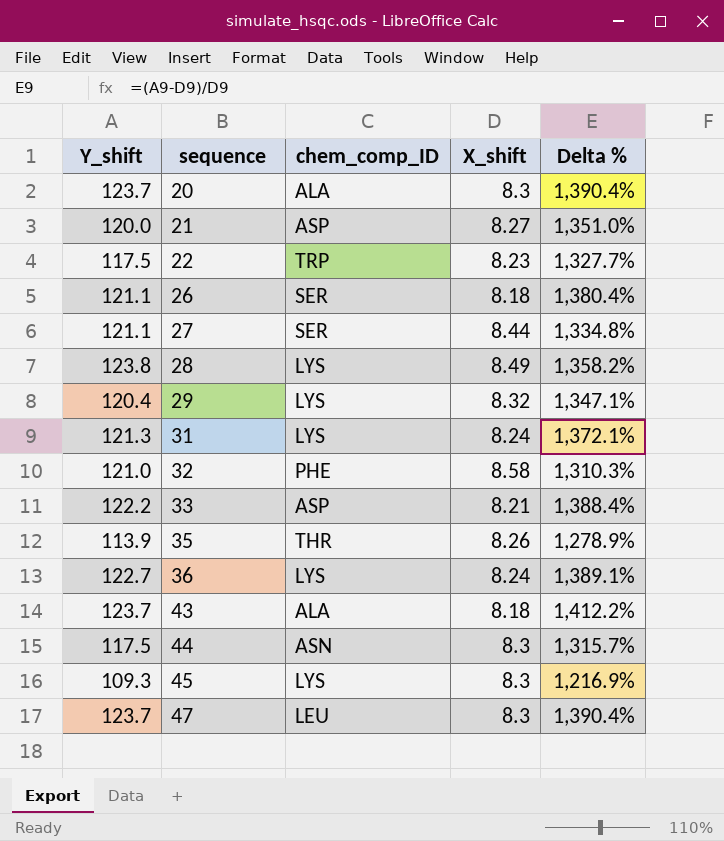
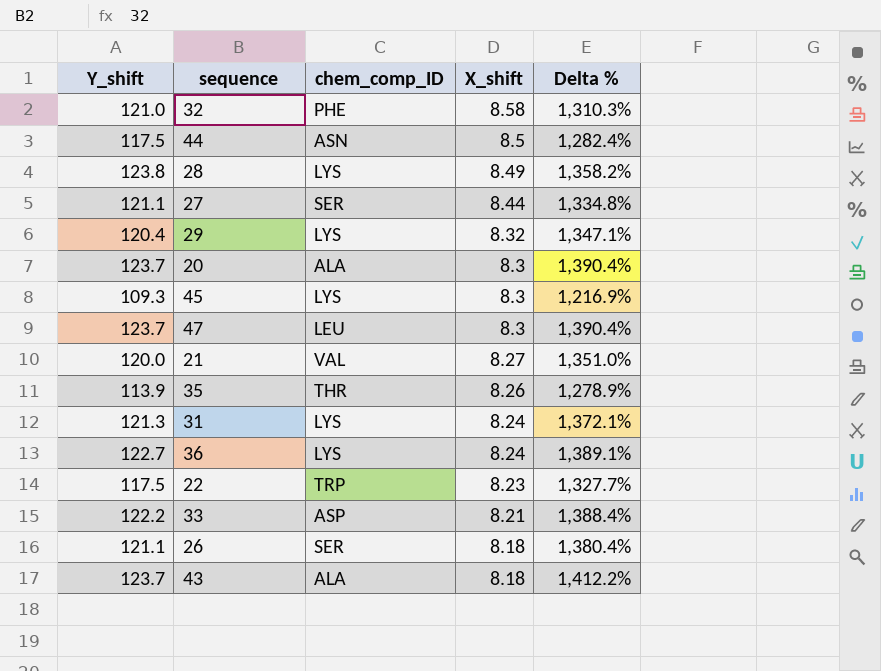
row order: sequence ascending -> X_shift descending
44 | X_shift: 8.3 -> 8.5
44 | Delta %: 1,315.7% -> 1,282.4%
21 | chem_comp_ID: ASP -> VAL

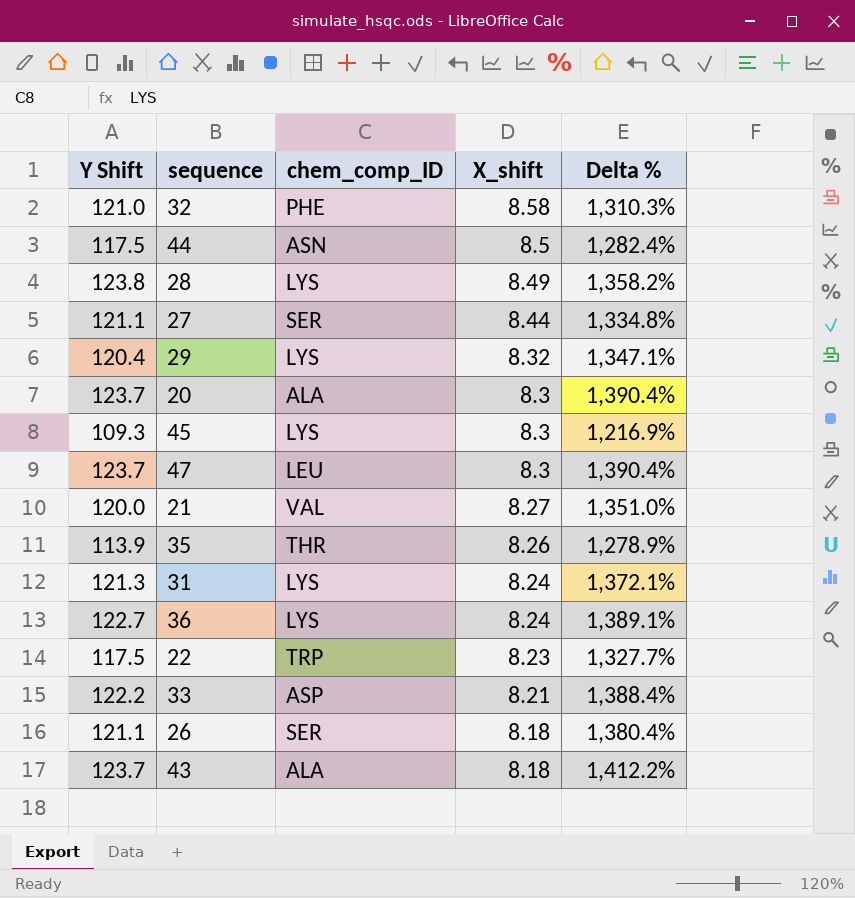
column name: Y_shift -> Y Shift

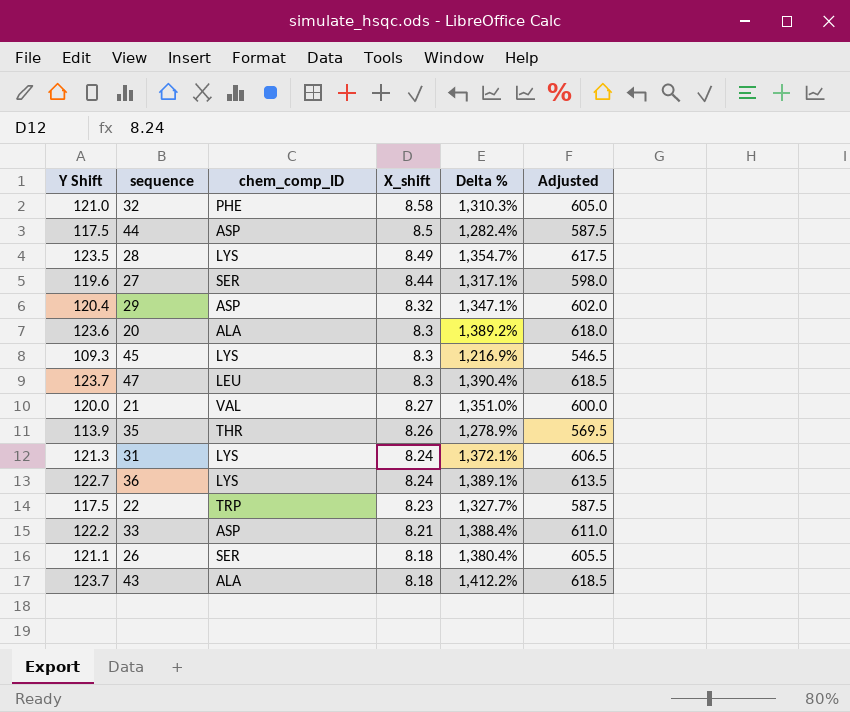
column Adjusted | formula: none -> [Y Shift] * 5
44 | chem_comp_ID: ASN -> ASP
28 | Y Shift: 123.8 -> 123.5
28 | Delta %: 1,358.2% -> 1,354.7%
27 | Y Shift: 121.1 -> 119.6
27 | Delta %: 1,334.8% -> 1,317.1%
29 | chem_comp_ID: LYS -> ASP
20 | Y Shift: 123.7 -> 123.6
20 | Delta %: 1,390.4% -> 1,389.2%

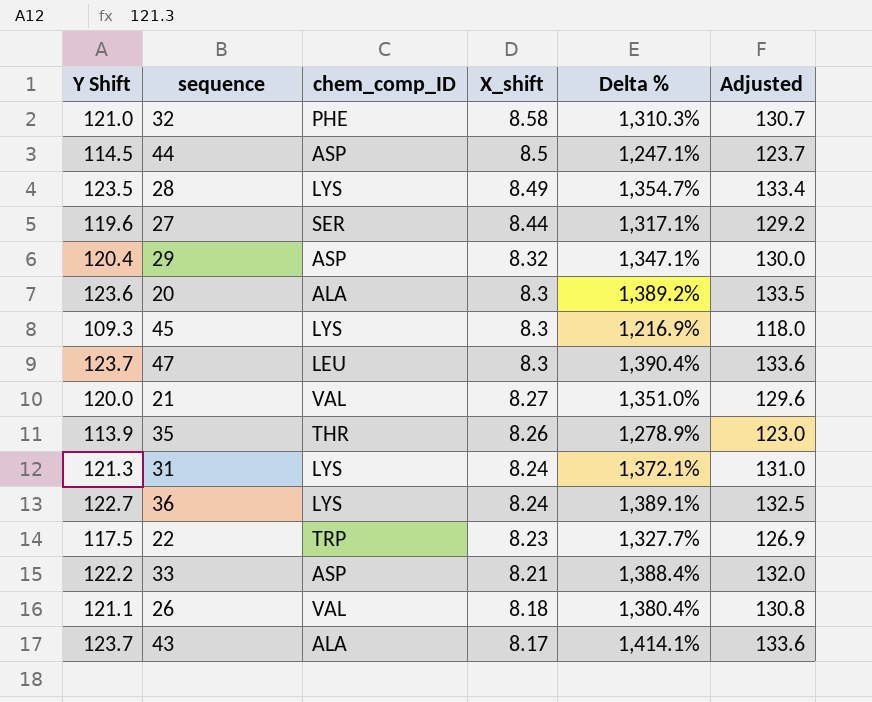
column Adjusted | formula: [Y Shift] * 5 -> [Y Shift] * 1.08
44 | Y Shift: 117.5 -> 114.5
44 | Delta %: 1,282.4% -> 1,247.1%
26 | chem_comp_ID: SER -> VAL
43 | X_shift: 8.18 -> 8.17
43 | Delta %: 1,412.2% -> 1,414.1%

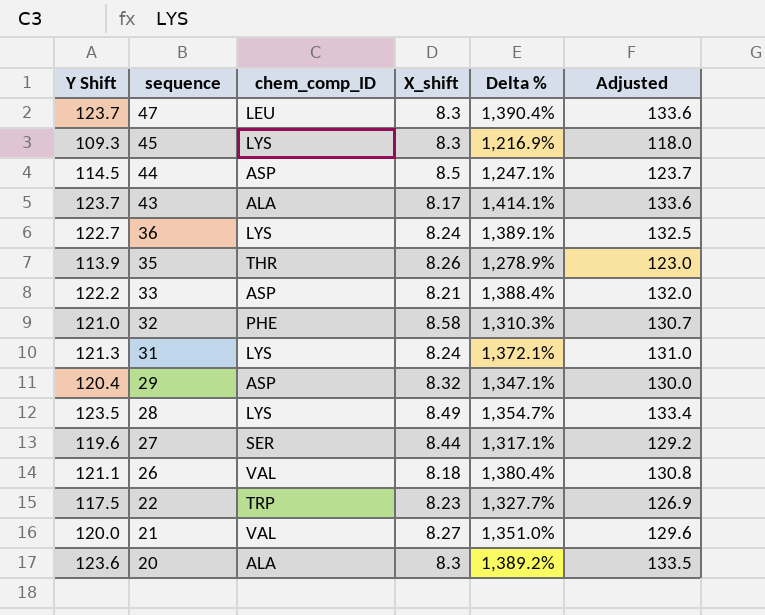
row order: X_shift descending -> sequence descending

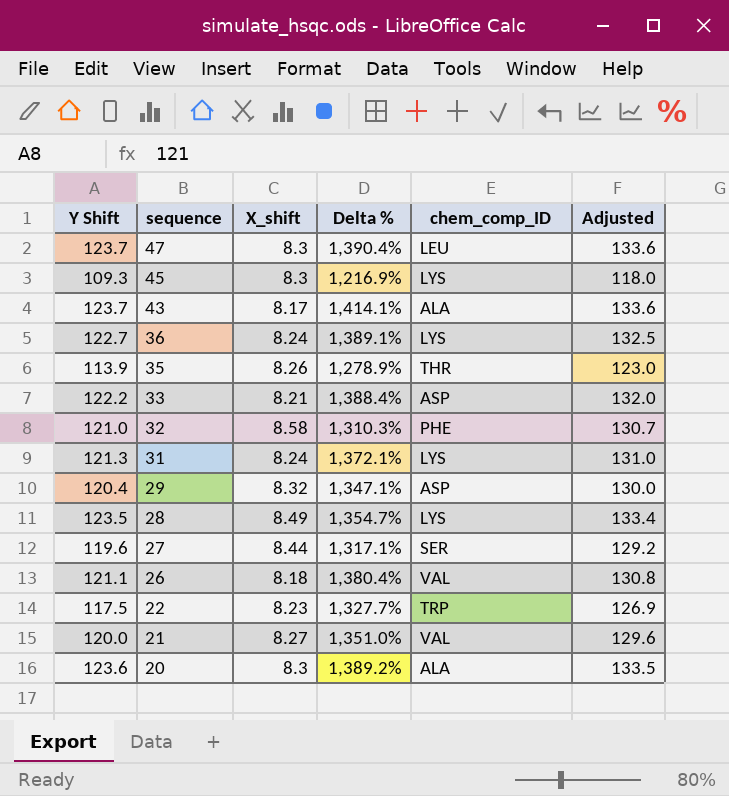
column chem_comp_ID | position: 3 -> 5
row 44: 114.5 | ASP | 8.5 | 1,247.1% | 123.7 -> none

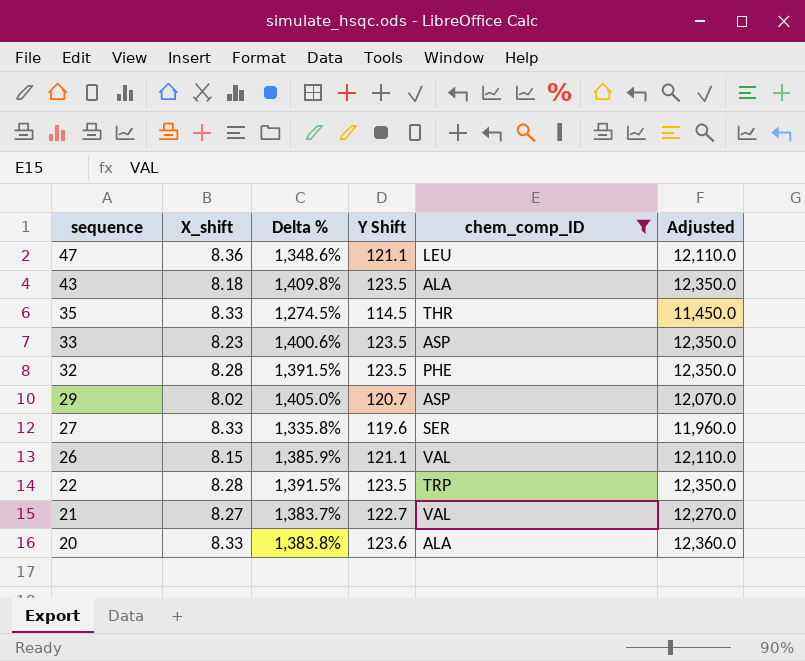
filter: none -> chem_comp_ID != LYS
column Y Shift | position: 1 -> 4
column Adjusted | formula: [Y Shift] * 1.08 -> [Y Shift] * 100
47 | X_shift: 8.3 -> 8.36
47 | Delta %: 1,390.4% -> 1,348.6%
47 | Y Shift: 123.7 -> 121.1
43 | X_shift: 8.17 -> 8.18
43 | Delta %: 1,414.1% -> 1,409.8%
43 | Y Shift: 123.7 -> 123.5
35 | X_shift: 8.26 -> 8.33
35 | Delta %: 1,278.9% -> 1,274.5%
35 | Y Shift: 113.9 -> 114.5
33 | X_shift: 8.21 -> 8.23
33 | Delta %: 1,388.4% -> 1,400.6%
33 | Y Shift: 122.2 -> 123.5
32 | X_shift: 8.58 -> 8.28
32 | Delta %: 1,310.3% -> 1,391.5%
32 | Y Shift: 121.0 -> 123.5
29 | X_shift: 8.32 -> 8.02
29 | Delta %: 1,347.1% -> 1,405.0%
29 | Y Shift: 120.4 -> 120.7
27 | X_shift: 8.44 -> 8.33
27 | Delta %: 1,317.1% -> 1,335.8%
26 | X_shift: 8.18 -> 8.15
26 | Delta %: 1,380.4% -> 1,385.9%
22 | X_shift: 8.23 -> 8.28
22 | Delta %: 1,327.7% -> 1,391.5%
22 | Y Shift: 117.5 -> 123.5
21 | Delta %: 1,351.0% -> 1,383.7%
21 | Y Shift: 120.0 -> 122.7
20 | X_shift: 8.3 -> 8.33
20 | Delta %: 1,389.2% -> 1,383.8%

